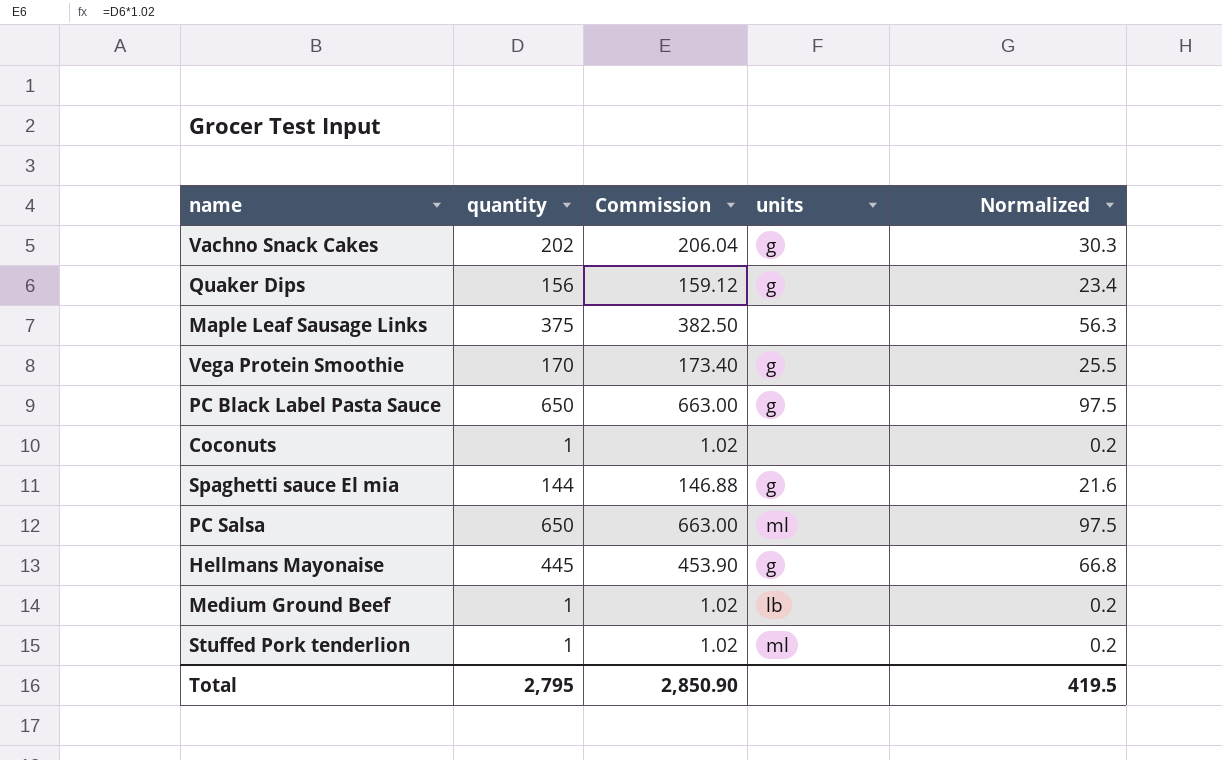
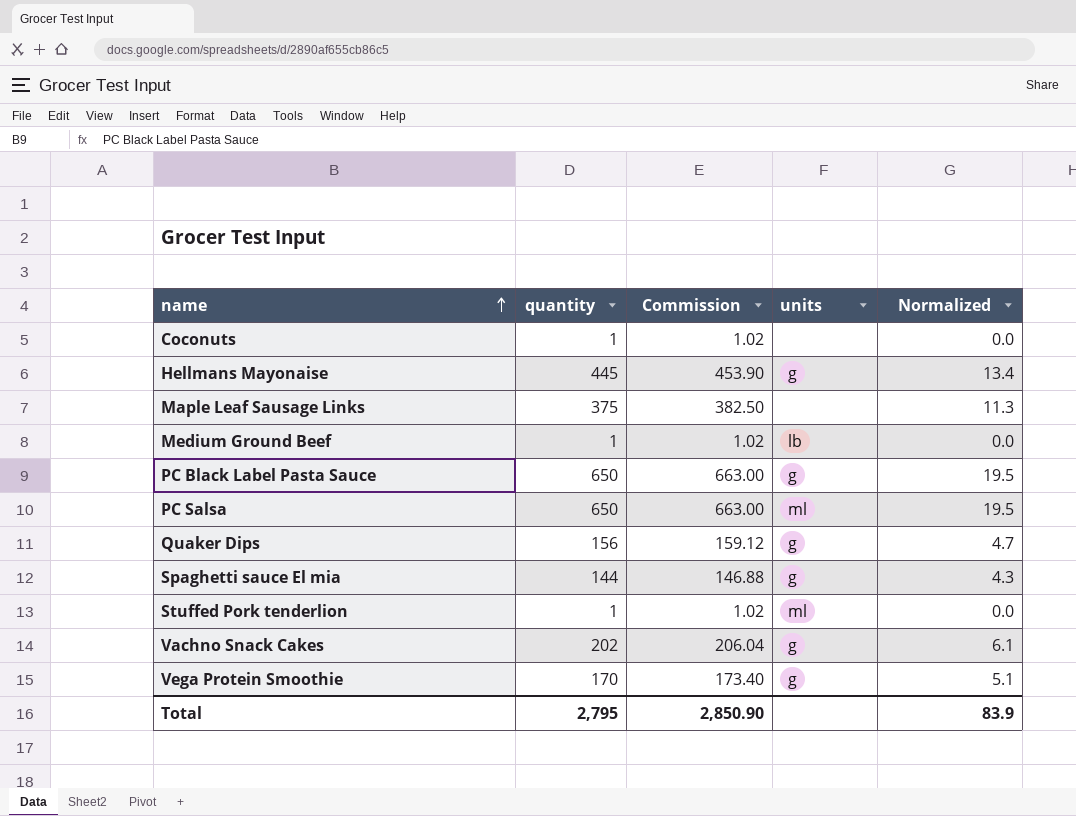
row order: none -> name ascending
column Normalized | formula: [quantity] * 0.15 -> [quantity] * 0.03
Total | Normalized: 419.5 -> 83.9

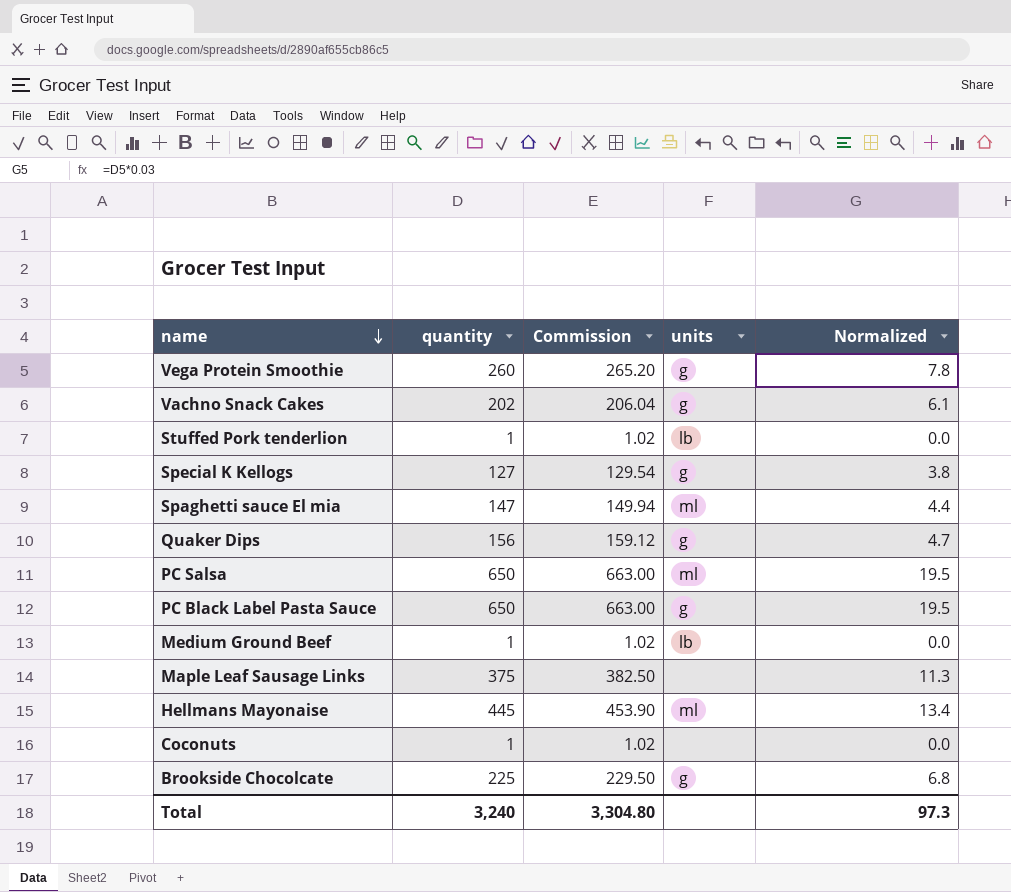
row order: name ascending -> name descending
Vega Protein Smoothie | quantity: 170 -> 260
Vega Protein Smoothie | Commission: 173.40 -> 265.20
Vega Protein Smoothie | Normalized: 5.1 -> 7.8
Stuffed Pork tenderlion | units: ml -> lb
row Special K Kellogs: none -> 127 | 129.54 | g | 3.8
Spaghetti sauce El mia | quantity: 144 -> 147
Spaghetti sauce El mia | Commission: 146.88 -> 149.94
Spaghetti sauce El mia | units: g -> ml
Spaghetti sauce El mia | Normalized: 4.3 -> 4.4
Hellmans Mayonaise | units: g -> ml
row Brookside Chocolcate: none -> 225 | 229.50 | g | 6.8
Total | quantity: 2,795 -> 3,240
Total | Commission: 2,850.90 -> 3,304.80
Total | Normalized: 83.9 -> 97.3

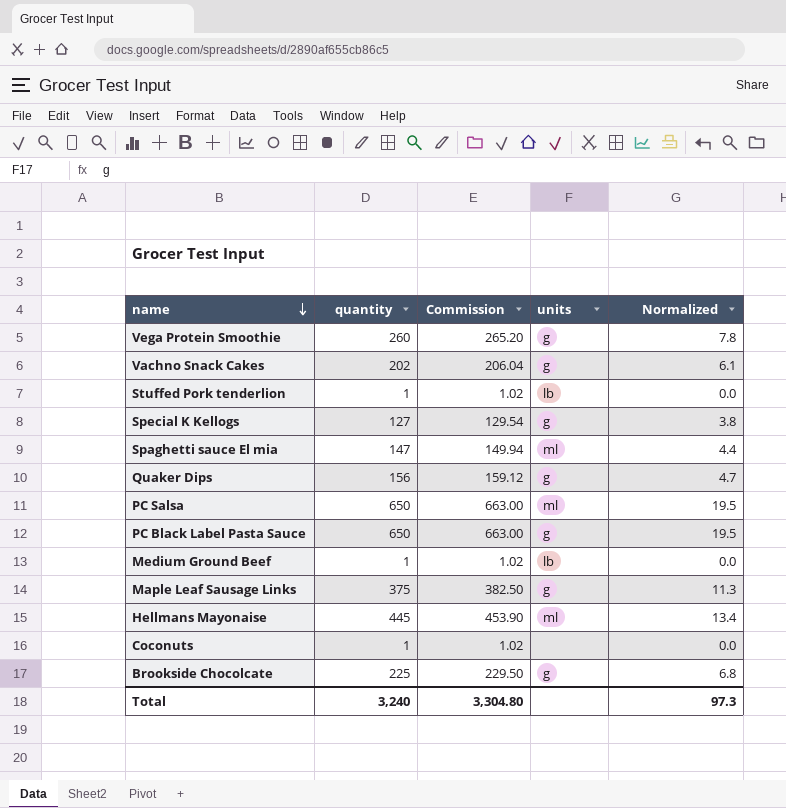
Maple Leaf Sausage Links | units: none -> g

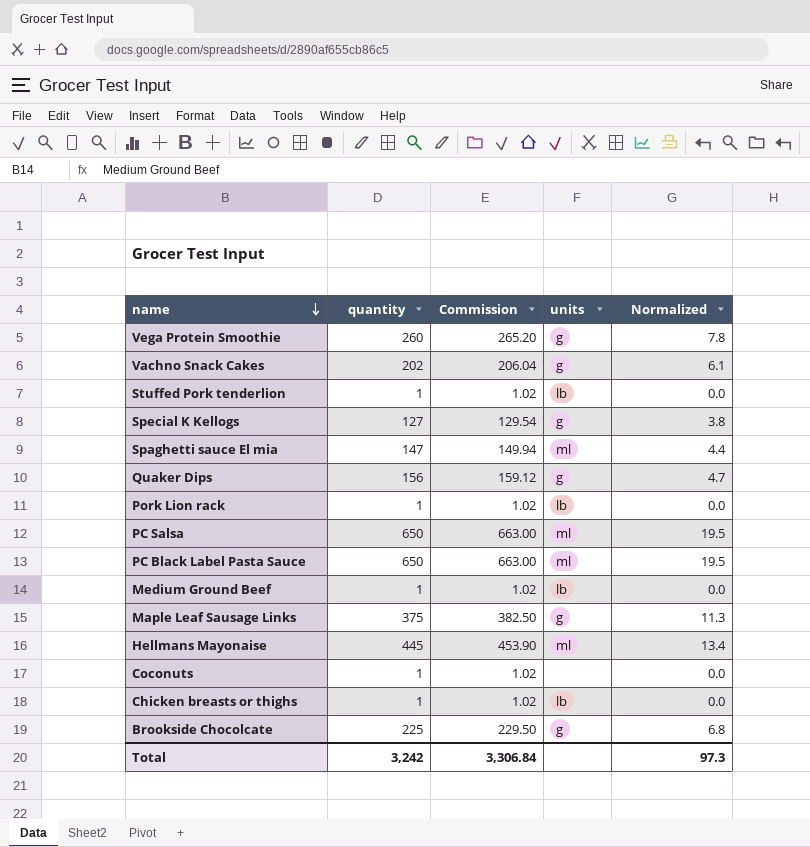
row Pork Lion rack: none -> 1 | 1.02 | lb | 0.0
PC Black Label Pasta Sauce | units: g -> ml
row Chicken breasts or thighs: none -> 1 | 1.02 | lb | 0.0
Total | quantity: 3,240 -> 3,242
Total | Commission: 3,304.80 -> 3,306.84

